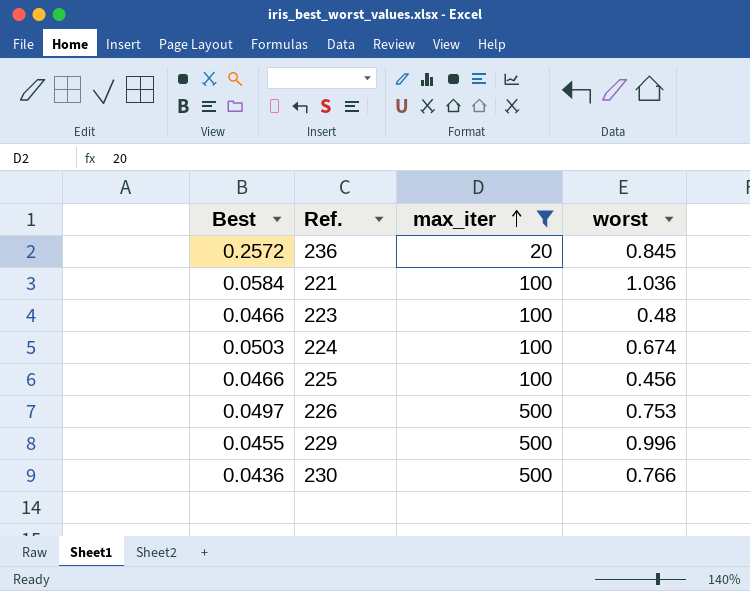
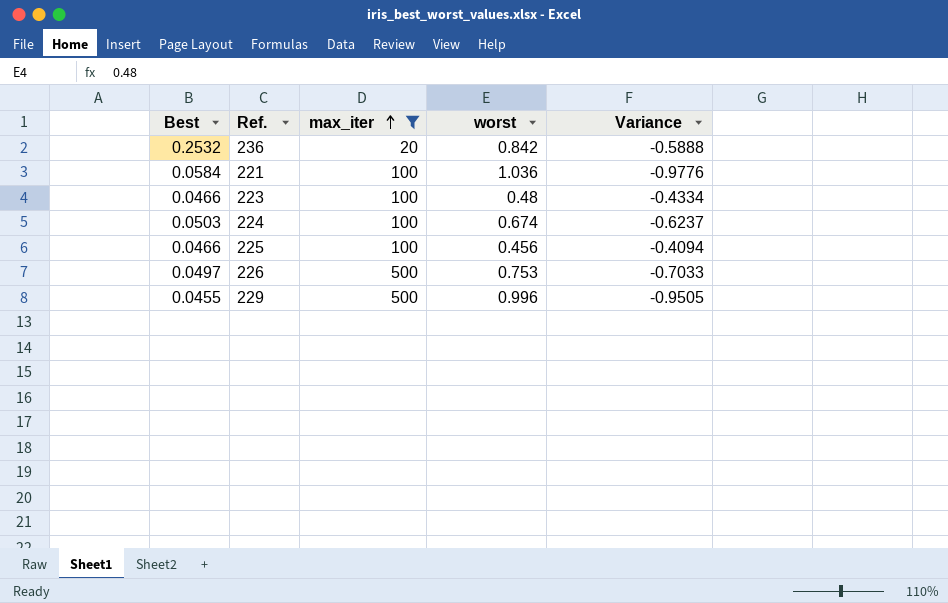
column Variance | formula: none -> [Best] - [worst]
row 230: 0.0436 | 500 | 0.766 -> none
236 | Best: 0.2572 -> 0.2532
236 | worst: 0.845 -> 0.842

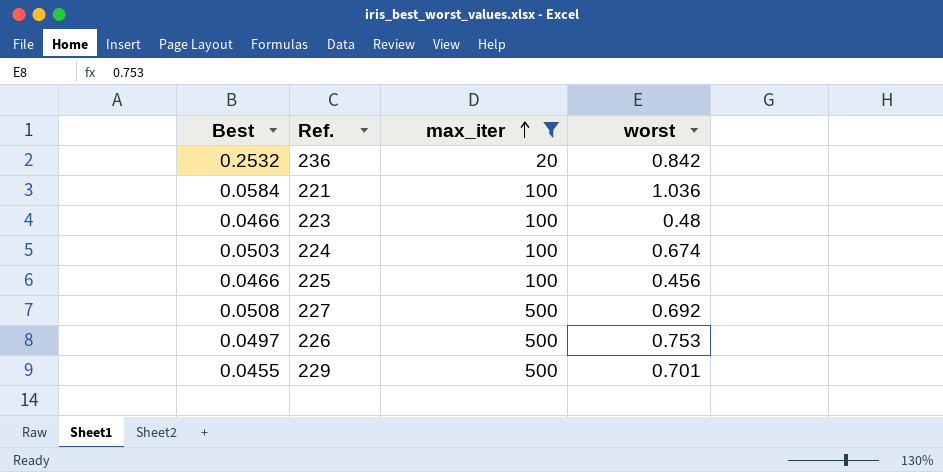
column Variance | formula: [Best] - [worst] -> none
row 227: none -> 0.0508 | 500 | 0.692
229 | worst: 0.996 -> 0.701

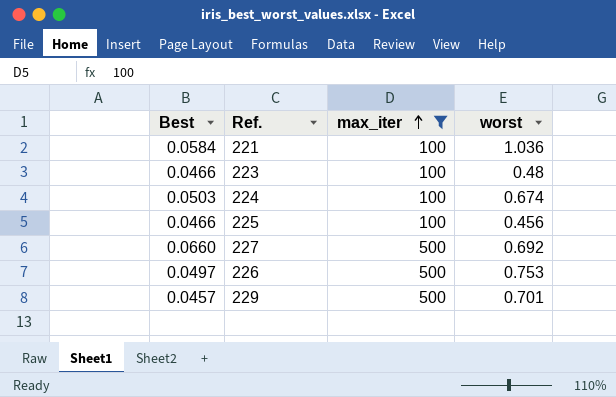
row 236: 0.2532 | 20 | 0.842 -> none
227 | Best: 0.0508 -> 0.0660
229 | Best: 0.0455 -> 0.0457

